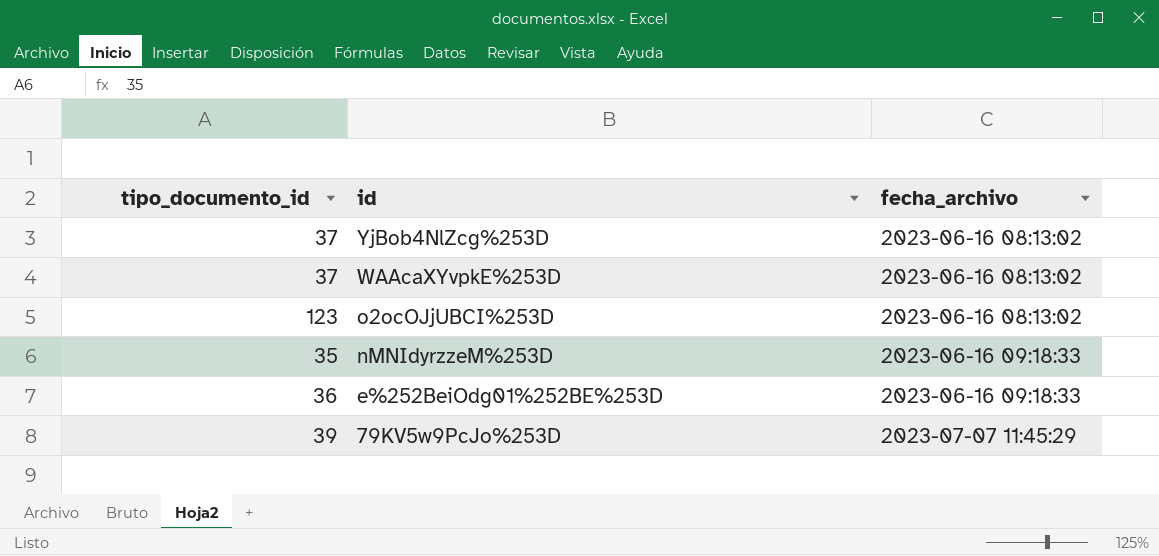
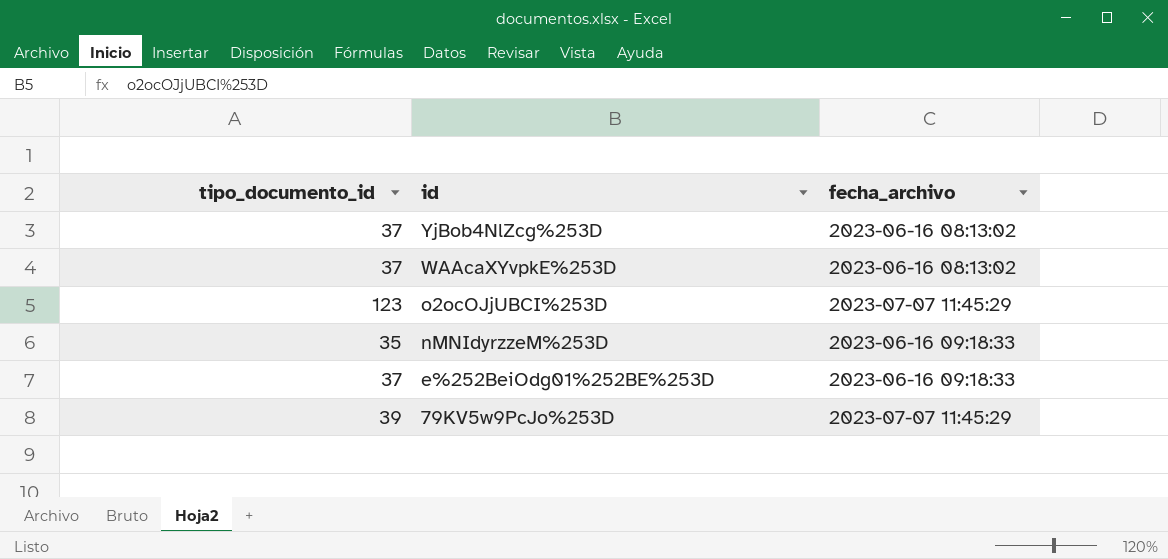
o2ocOJjUBCI%253D | fecha_archivo: 2023-06-16 08:13:02 -> 2023-07-07 11:45:29
e%252BeiOdg01%252BE%253D | tipo_documento_id: 36 -> 37

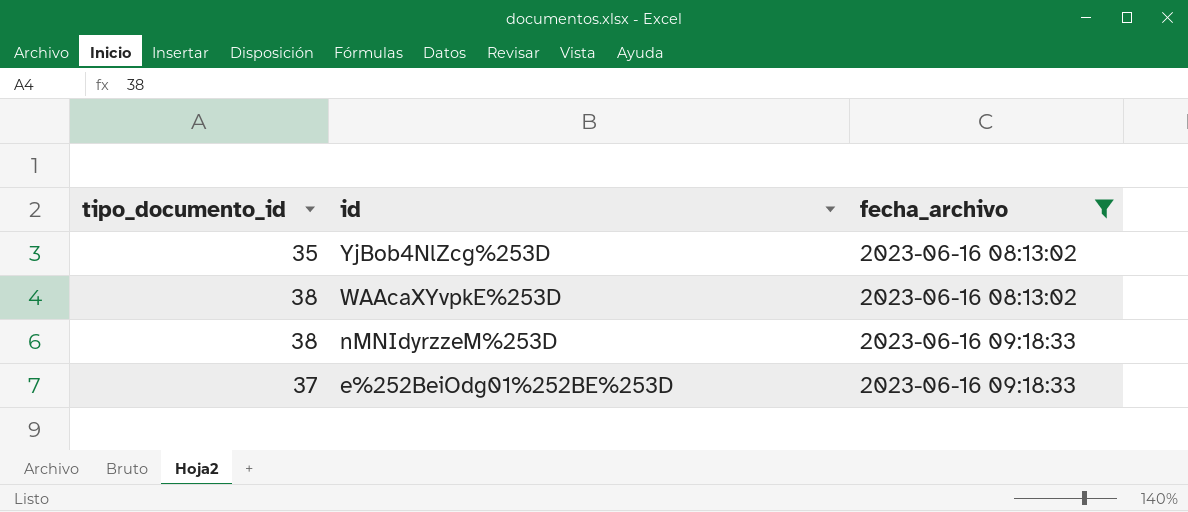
filter: none -> fecha_archivo != 2023-07-07 11:45:29
YjBob4NlZcg%253D | tipo_documento_id: 37 -> 35
WAAcaXYvpkE%253D | tipo_documento_id: 37 -> 38
nMNIdyrzzeM%253D | tipo_documento_id: 35 -> 38

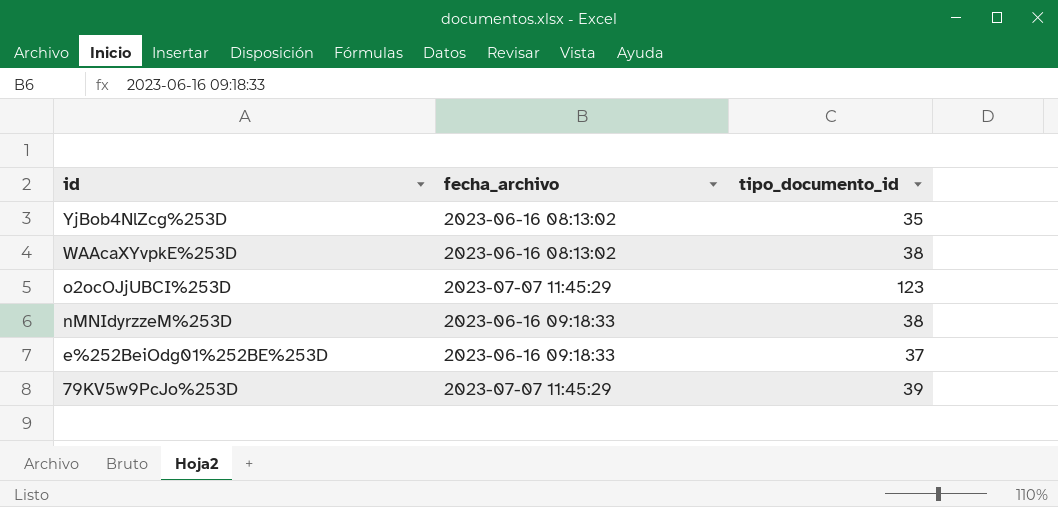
filter: fecha_archivo != 2023-07-07 11:45:29 -> none
column tipo_documento_id | position: 1 -> 3

